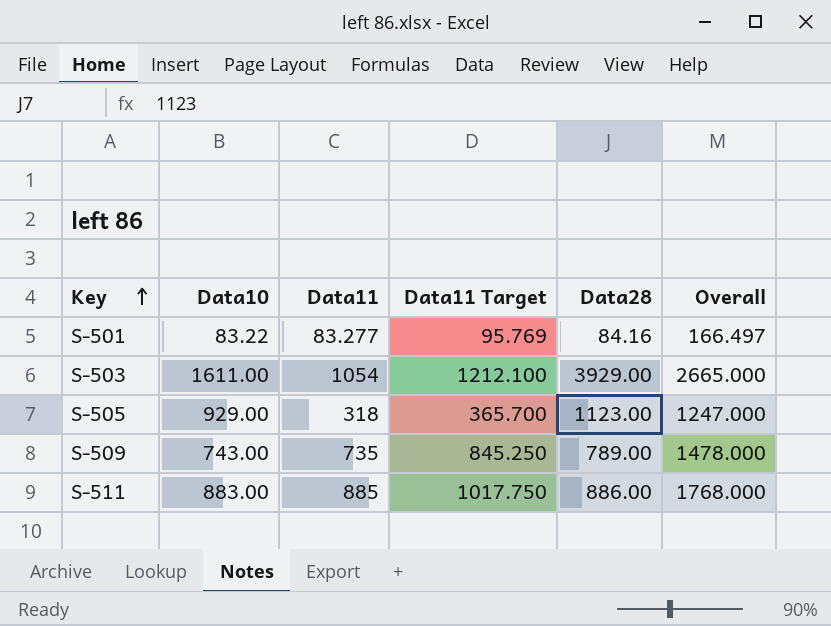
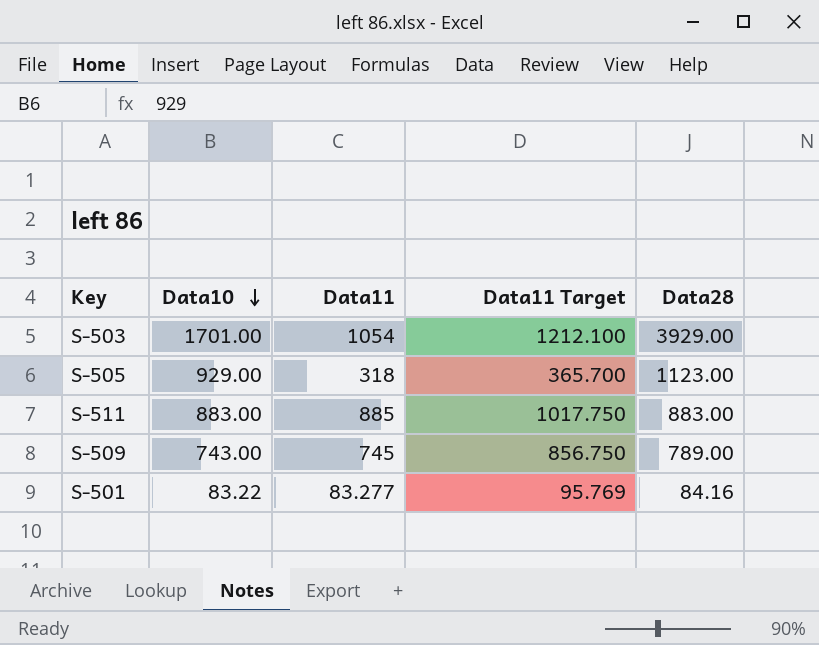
row order: Key ascending -> Data10 descending
column Overall | formula: [Data10] + [Data11] -> none
S-503 | Data10: 1611.00 -> 1701.00
S-511 | Data28: 886.00 -> 883.00
S-509 | Data11: 735 -> 745
S-509 | Data11 Target: 845.250 -> 856.750

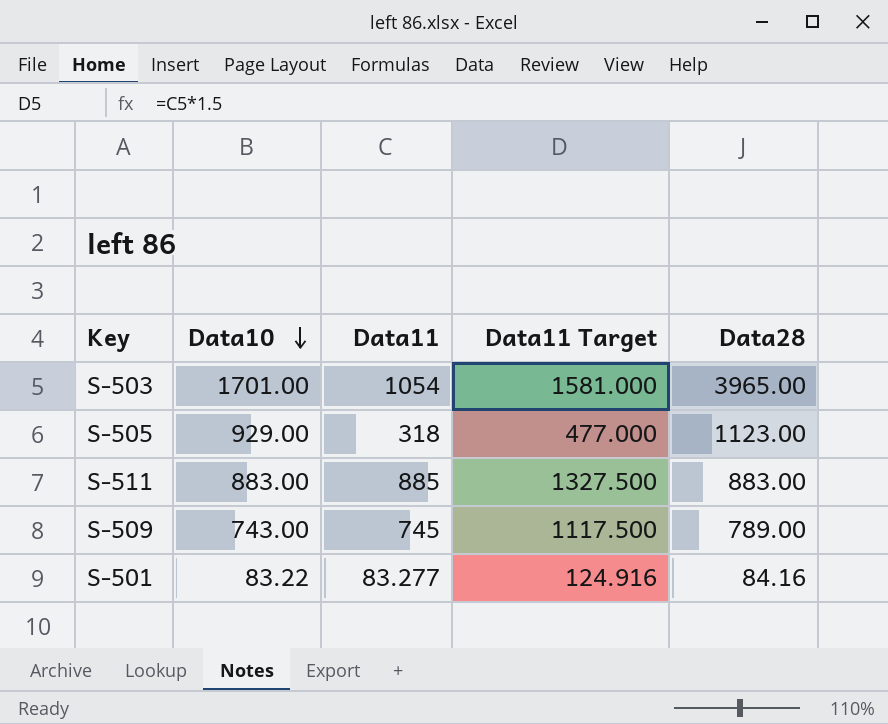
column Data11 Target | formula: [Data11] * 1.15 -> [Data11] * 1.5
S-503 | Data28: 3929.00 -> 3965.00

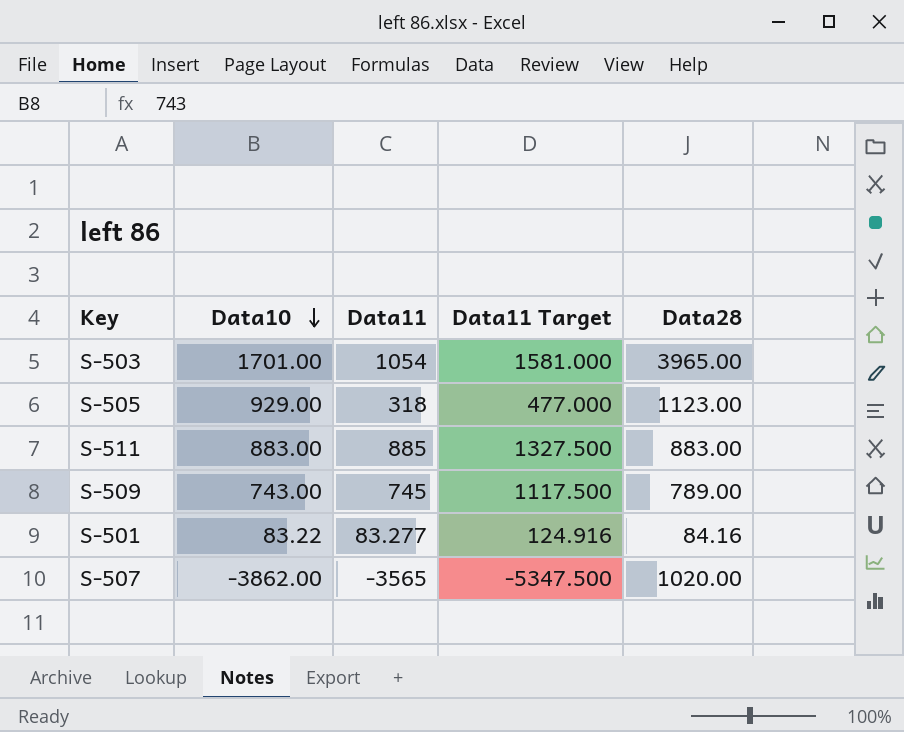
row S-507: none -> -3862.00 | -3565 | -5347.500 | 1020.00

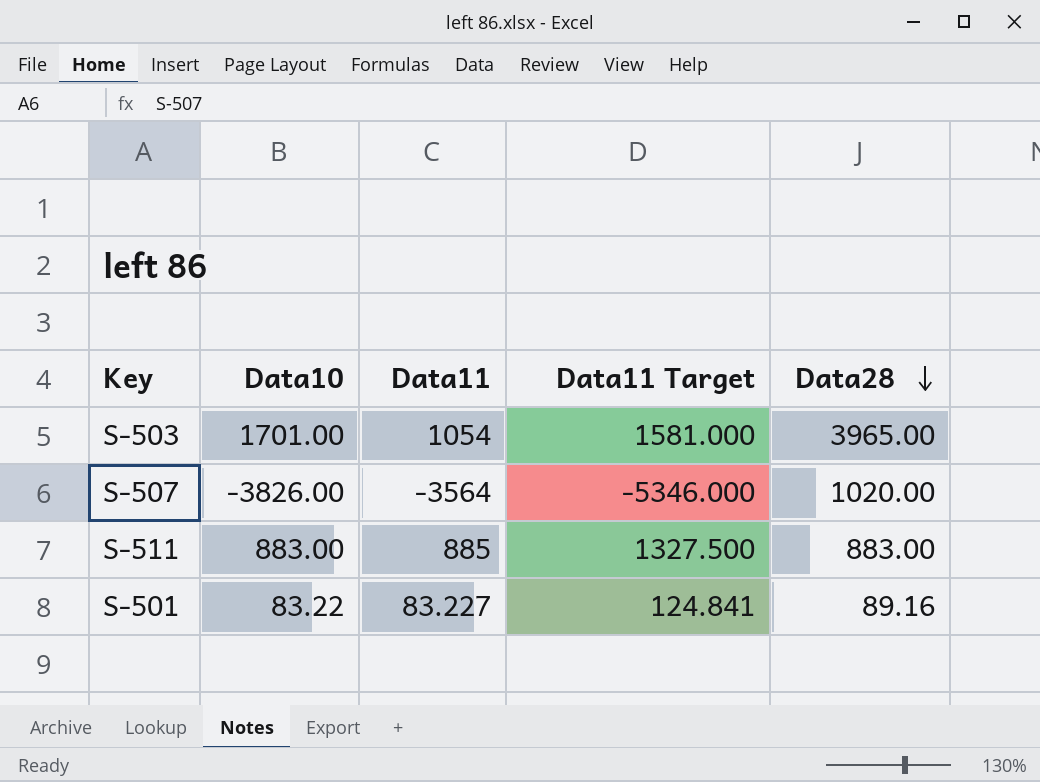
row order: Data10 descending -> Data28 descending
row S-505: 929.00 | 318 | 477.000 | 1123.00 -> none
row S-509: 743.00 | 745 | 1117.500 | 789.00 -> none
S-507 | Data10: -3862.00 -> -3826.00
S-507 | Data11: -3565 -> -3564
S-507 | Data11 Target: -5347.500 -> -5346.000
S-501 | Data11: 83.277 -> 83.227
S-501 | Data11 Target: 124.916 -> 124.841
S-501 | Data28: 84.16 -> 89.16

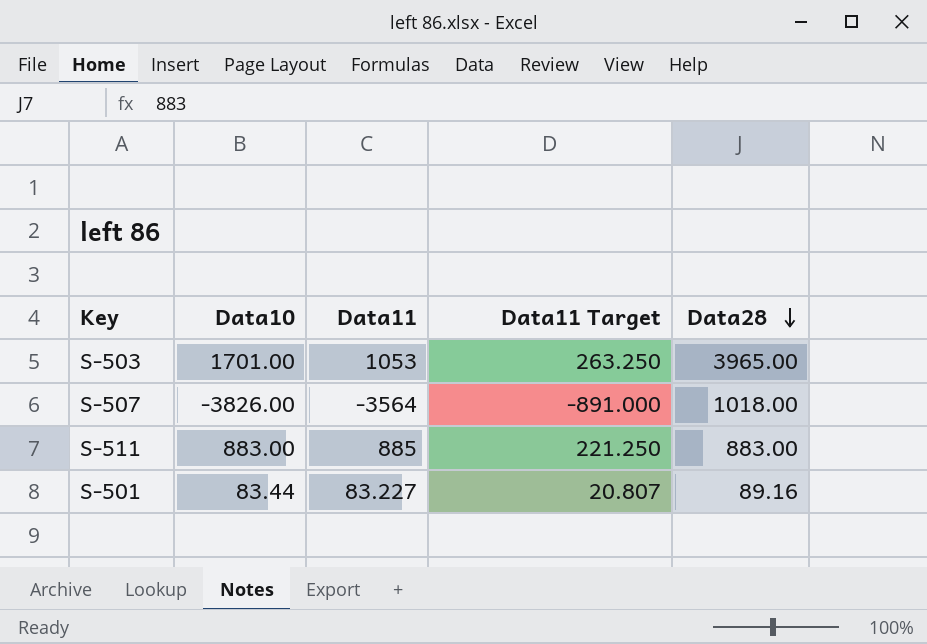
column Data11 Target | formula: [Data11] * 1.5 -> [Data11] * 0.25
S-503 | Data11: 1054 -> 1053
S-507 | Data28: 1020.00 -> 1018.00
S-501 | Data10: 83.22 -> 83.44

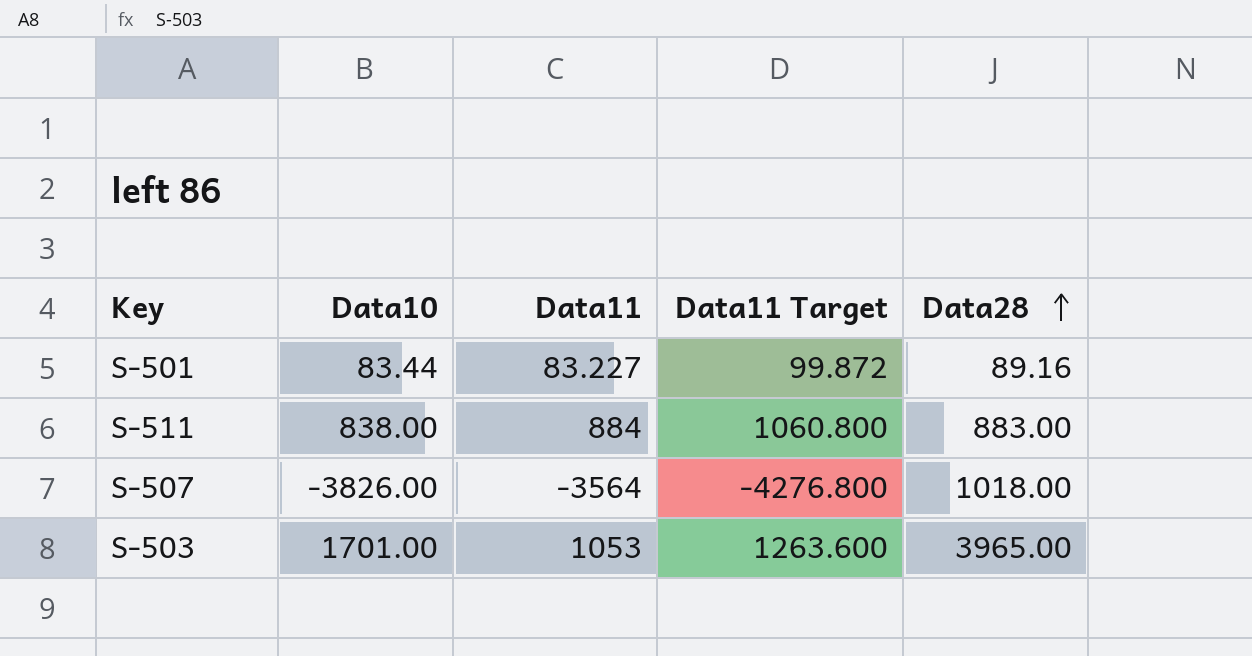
row order: Data28 descending -> Data28 ascending
column Data11 Target | formula: [Data11] * 0.25 -> [Data11] * 1.2
S-511 | Data10: 883.00 -> 838.00
S-511 | Data11: 885 -> 884

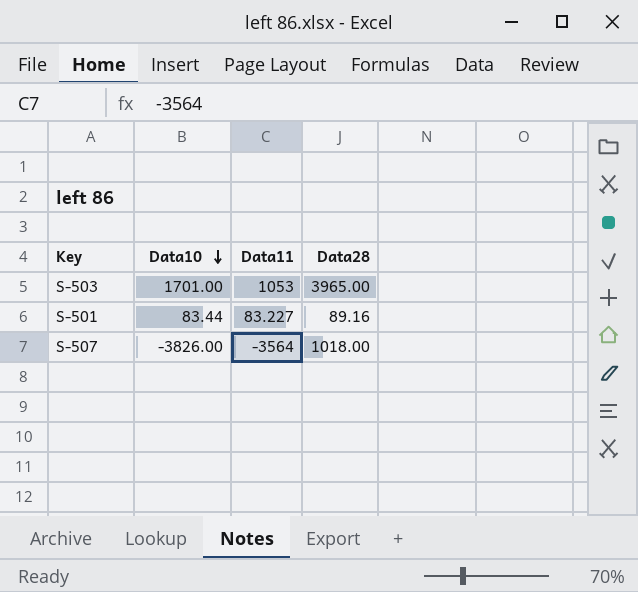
row order: Data28 ascending -> Data10 descending
column Data11 Target | formula: [Data11] * 1.2 -> none
row S-511: 838.00 | 884 | 1060.800 | 883.00 -> none

